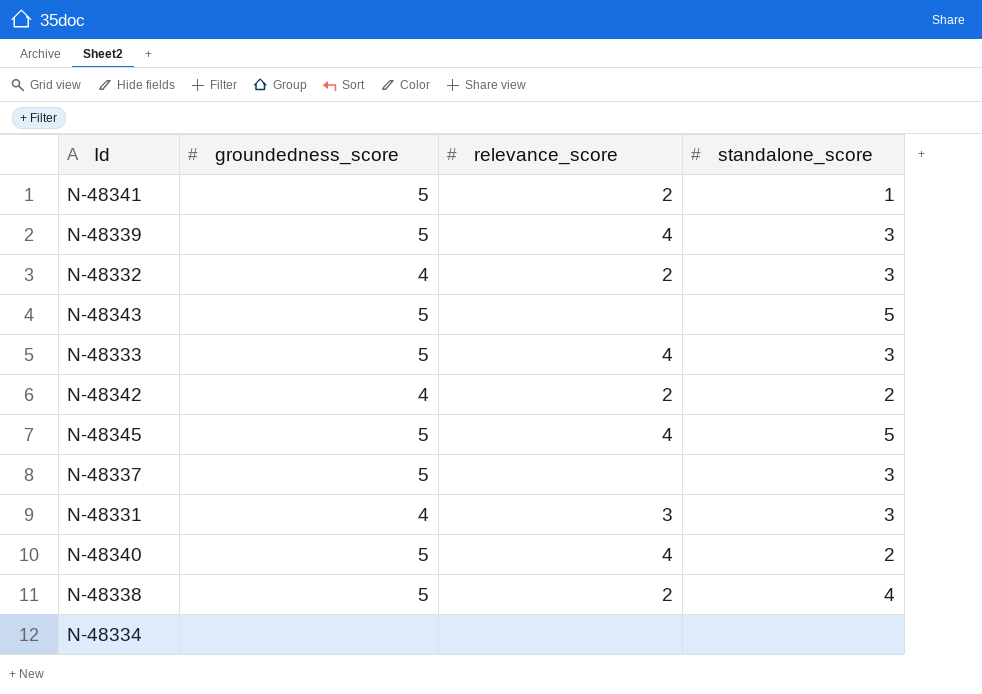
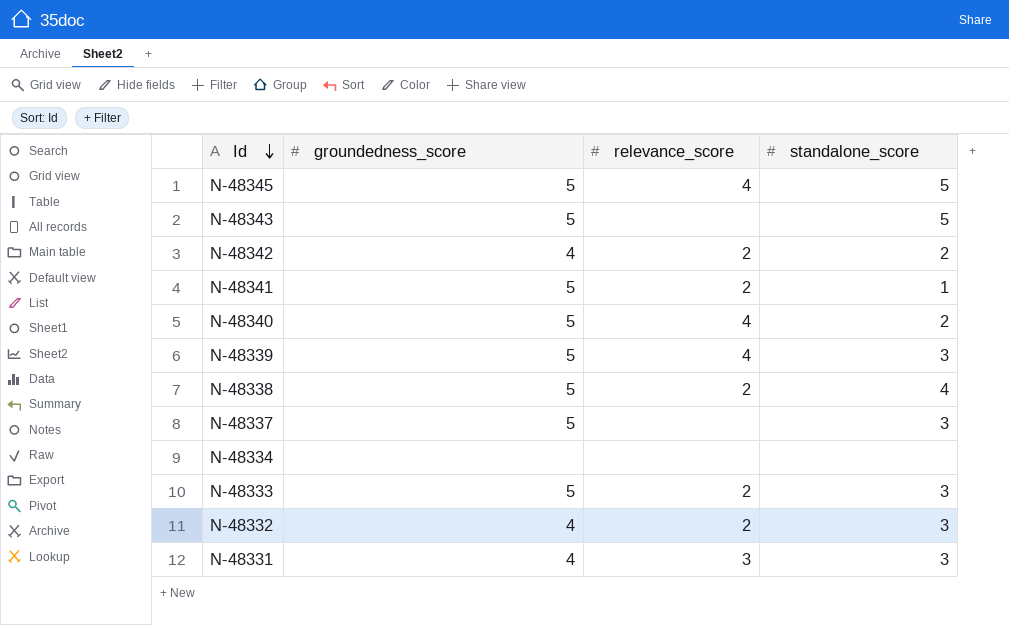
row order: none -> Id descending
N-48333 | relevance_score: 4 -> 2

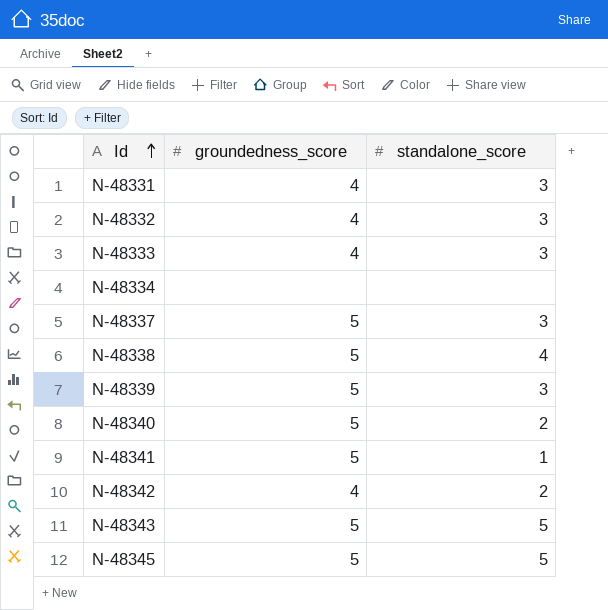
row order: Id descending -> Id ascending
column relevance_score | position: 3 -> none
N-48333 | groundedness_score: 5 -> 4

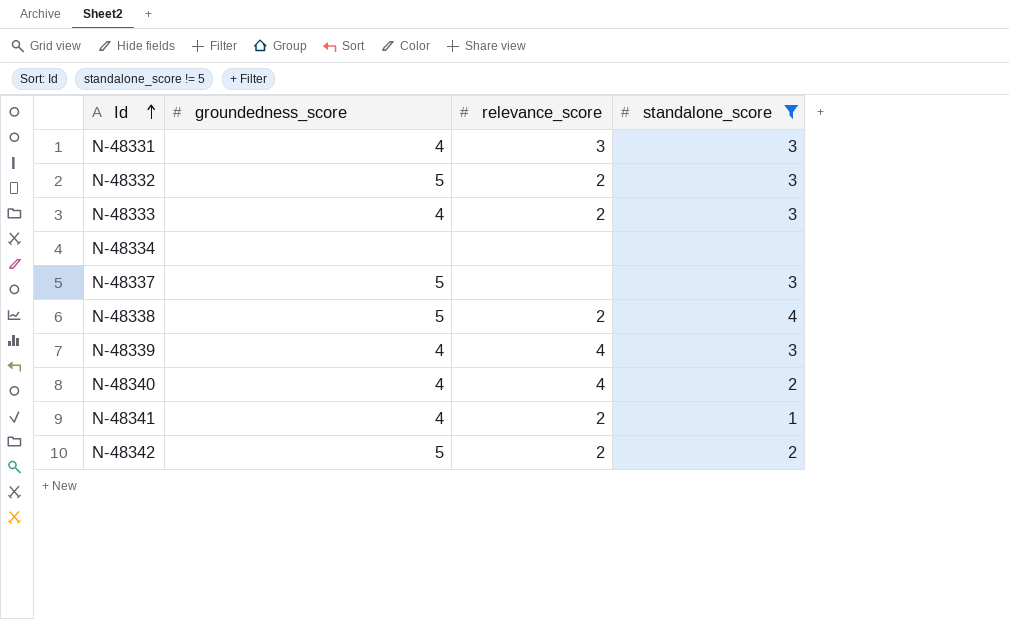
filter: none -> standalone_score != 5
column relevance_score | position: none -> 3
N-48332 | groundedness_score: 4 -> 5
N-48339 | groundedness_score: 5 -> 4
N-48340 | groundedness_score: 5 -> 4
N-48341 | groundedness_score: 5 -> 4
N-48342 | groundedness_score: 4 -> 5

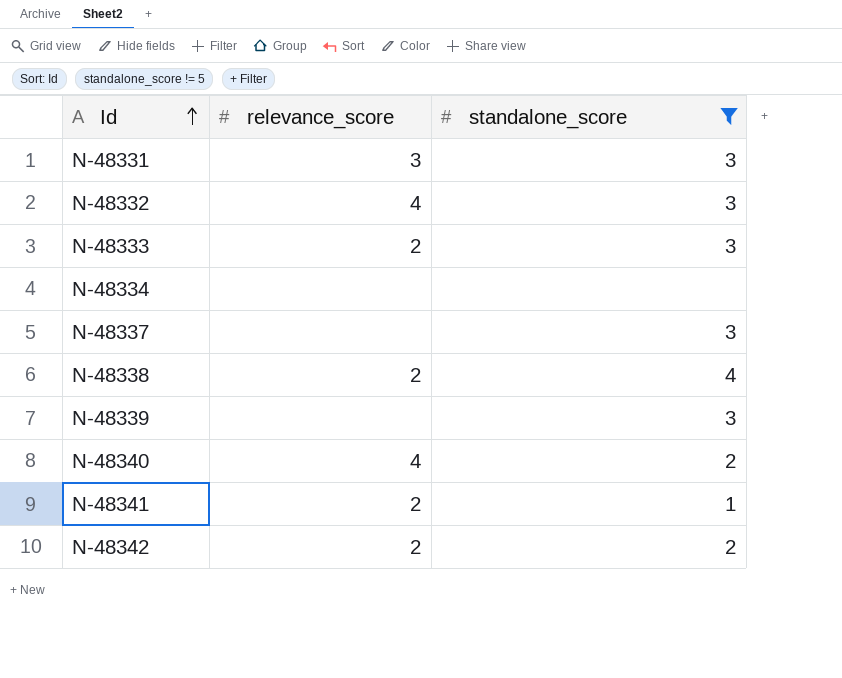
column groundedness_score | position: 2 -> none
N-48332 | relevance_score: 2 -> 4
N-48339 | relevance_score: 4 -> none

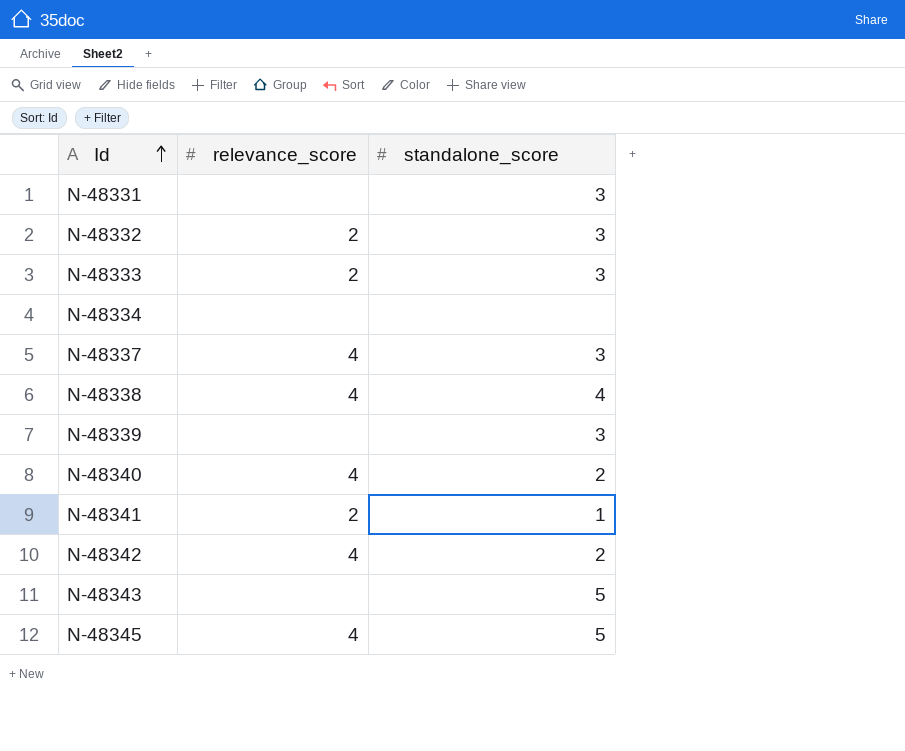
filter: standalone_score != 5 -> none
N-48331 | relevance_score: 3 -> none
N-48332 | relevance_score: 4 -> 2
N-48337 | relevance_score: none -> 4
N-48338 | relevance_score: 2 -> 4
N-48342 | relevance_score: 2 -> 4

